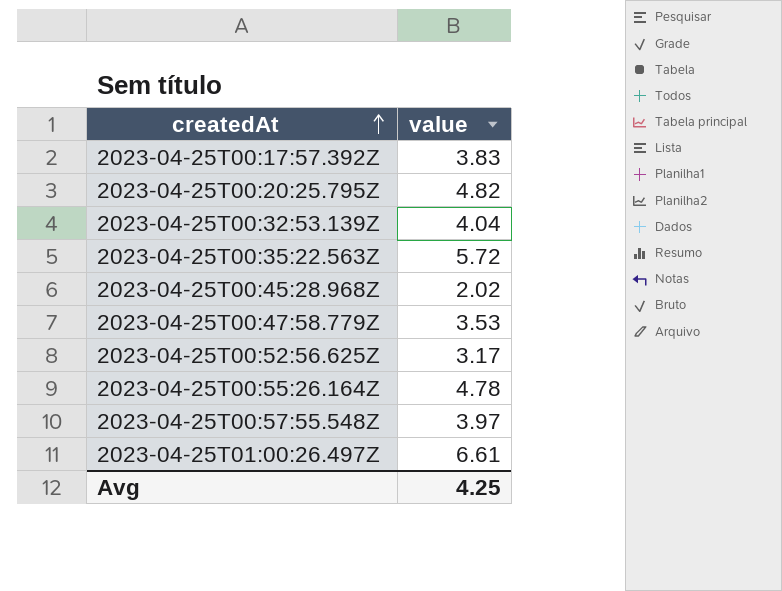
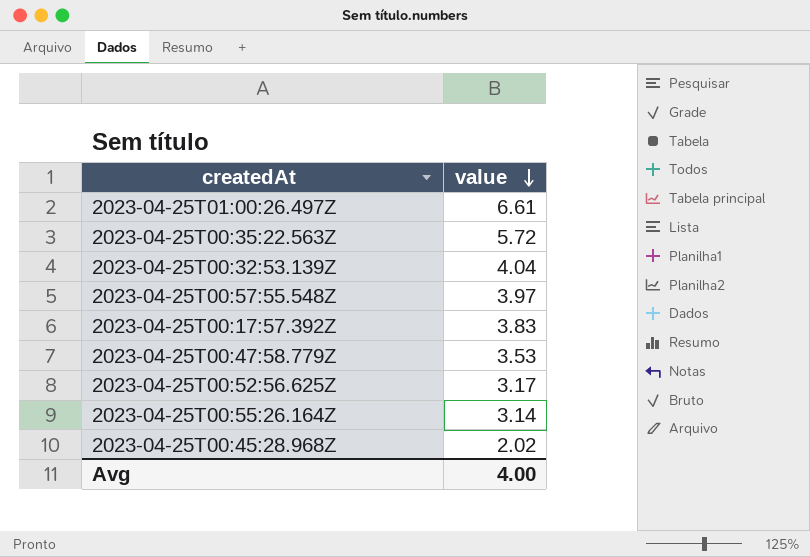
row order: createdAt ascending -> value descending
row 2023-04-25T00:20:25.795Z: 4.82 -> none
2023-04-25T00:55:26.164Z | value: 4.78 -> 3.14
Avg | value: 4.25 -> 4.00

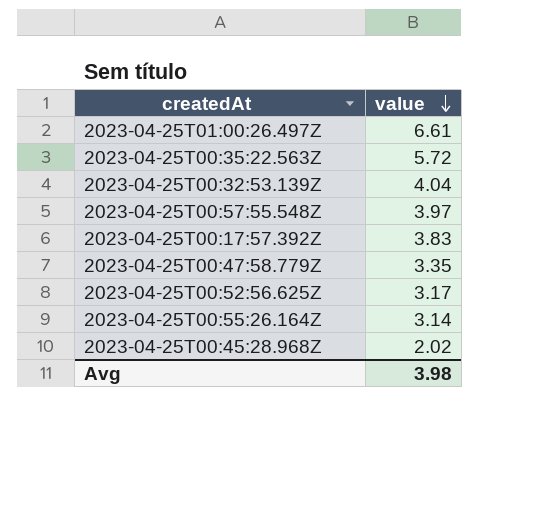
2023-04-25T00:47:58.779Z | value: 3.53 -> 3.35
Avg | value: 4.00 -> 3.98

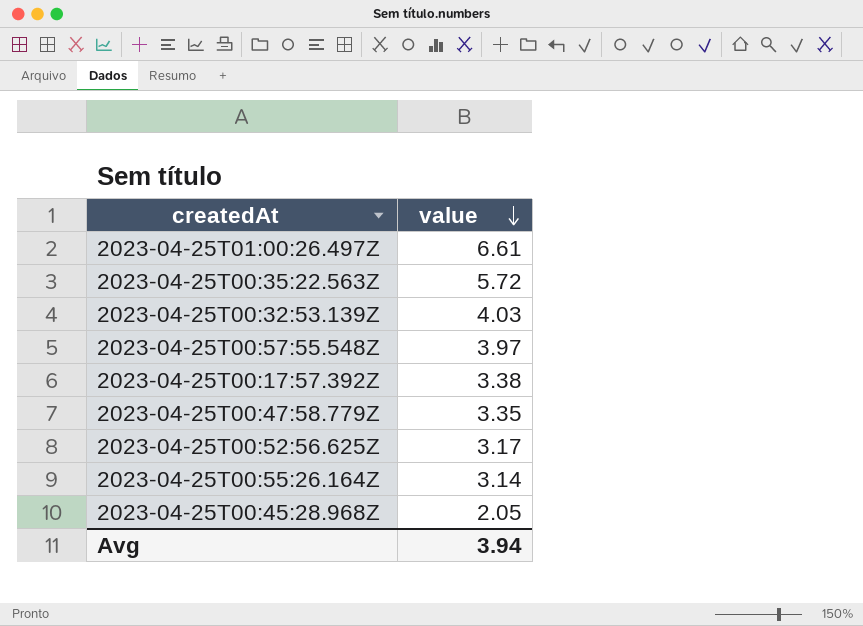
2023-04-25T00:32:53.139Z | value: 4.04 -> 4.03
2023-04-25T00:17:57.392Z | value: 3.83 -> 3.38
2023-04-25T00:45:28.968Z | value: 2.02 -> 2.05
Avg | value: 3.98 -> 3.94

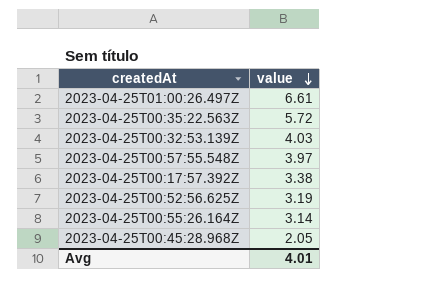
row 2023-04-25T00:47:58.779Z: 3.35 -> none
2023-04-25T00:52:56.625Z | value: 3.17 -> 3.19
Avg | value: 3.94 -> 4.01

